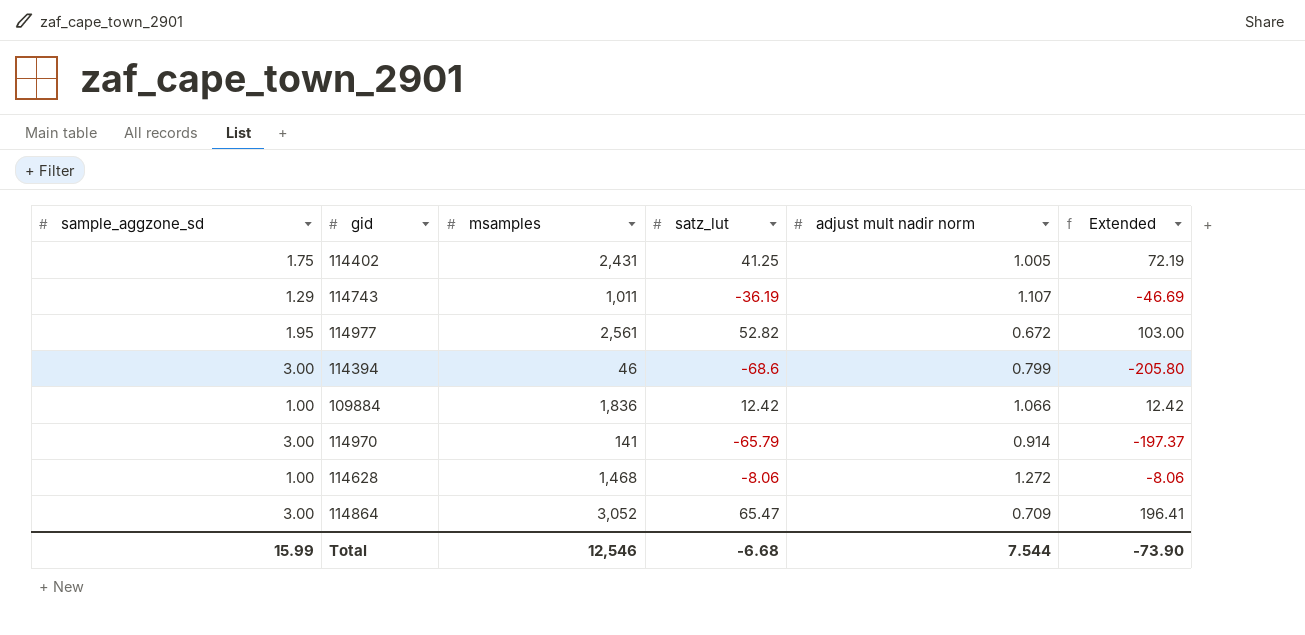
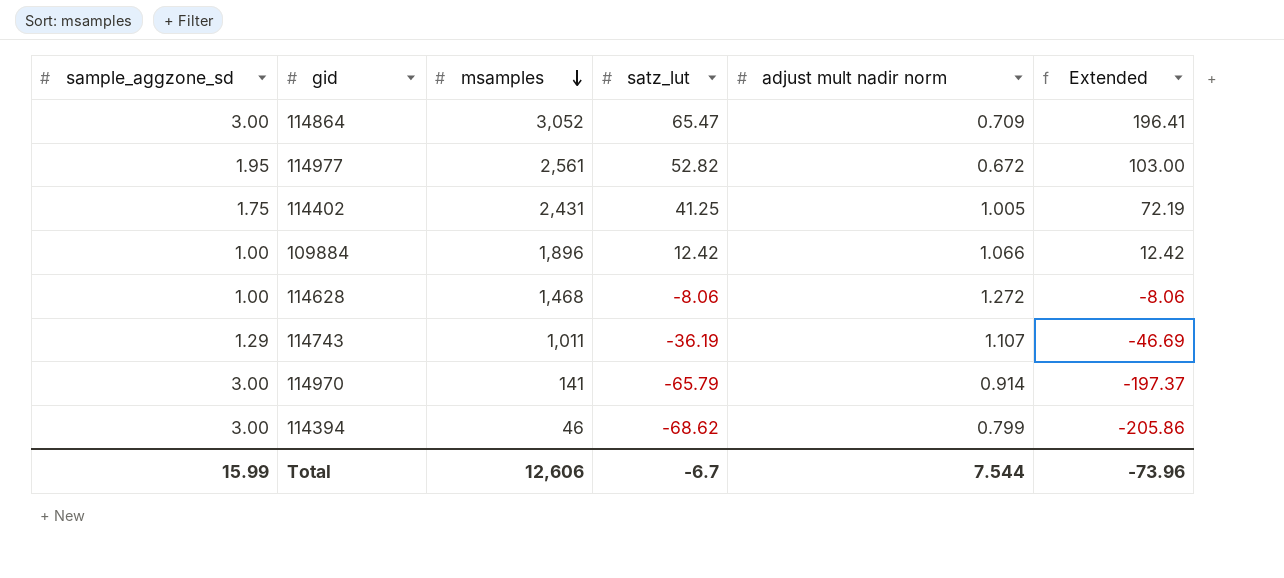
row order: none -> msamples descending
109884 | msamples: 1,836 -> 1,896
114394 | satz_lut: -68.6 -> -68.62
114394 | Extended: -205.80 -> -205.86
Total | msamples: 12,546 -> 12,606
Total | satz_lut: -6.68 -> -6.7
Total | Extended: -73.90 -> -73.96

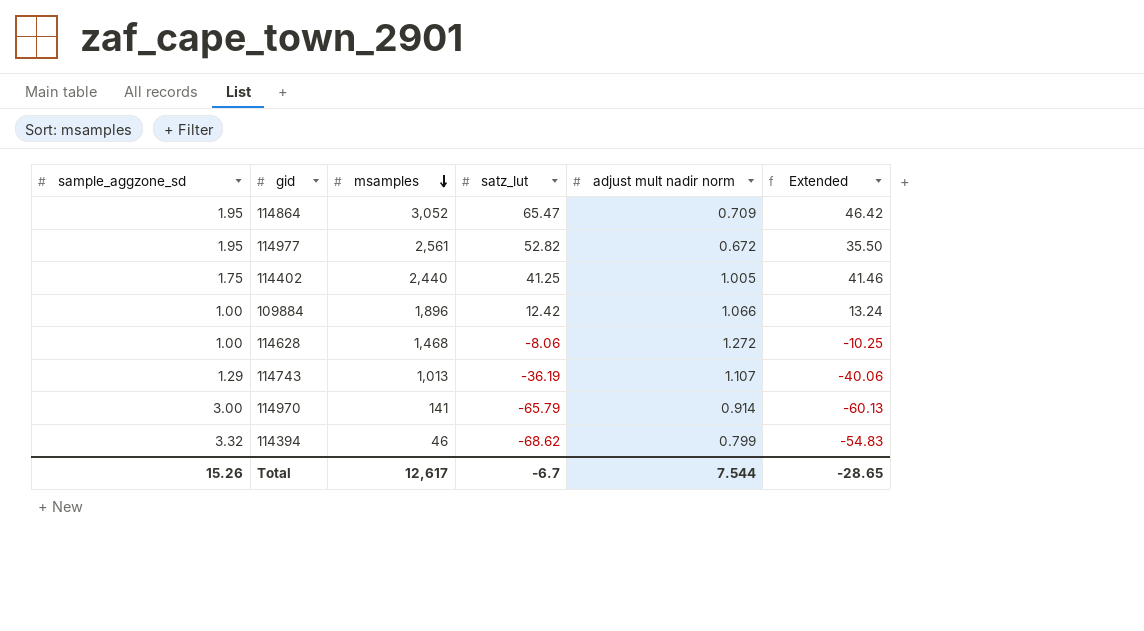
column Extended | formula: [sample_aggzone_sd] * [satz_lut] -> [satz_lut] * [adjust mult nadir norm]
114864 | sample_aggzone_sd: 3.00 -> 1.95
114402 | msamples: 2,431 -> 2,440
114743 | msamples: 1,011 -> 1,013
114394 | sample_aggzone_sd: 3.00 -> 3.32
Total | sample_aggzone_sd: 15.99 -> 15.26
Total | msamples: 12,606 -> 12,617
Total | Extended: -73.96 -> -28.65

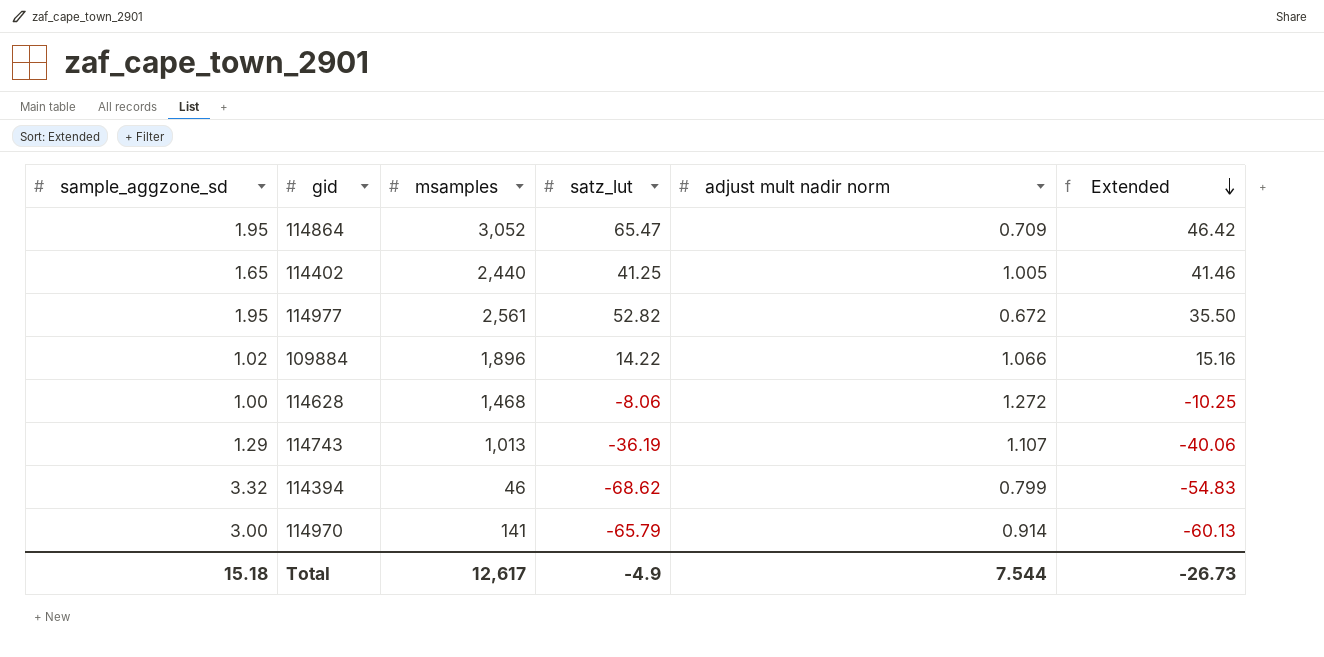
row order: msamples descending -> Extended descending
114402 | sample_aggzone_sd: 1.75 -> 1.65
109884 | sample_aggzone_sd: 1.00 -> 1.02
109884 | satz_lut: 12.42 -> 14.22
109884 | Extended: 13.24 -> 15.16
Total | sample_aggzone_sd: 15.26 -> 15.18
Total | satz_lut: -6.7 -> -4.9
Total | Extended: -28.65 -> -26.73

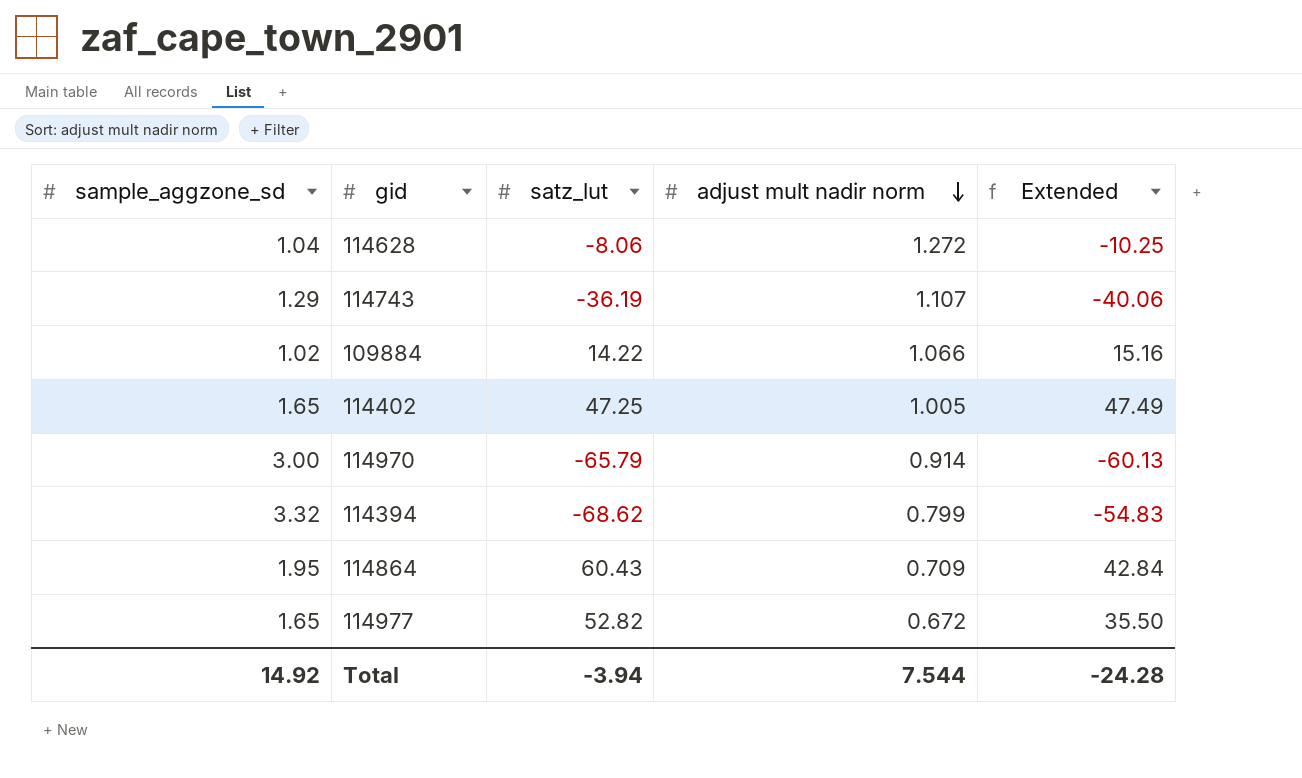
row order: Extended descending -> adjust mult nadir norm descending
column msamples | position: 3 -> none
114628 | sample_aggzone_sd: 1.00 -> 1.04
114402 | satz_lut: 41.25 -> 47.25
114402 | Extended: 41.46 -> 47.49
114864 | satz_lut: 65.47 -> 60.43
114864 | Extended: 46.42 -> 42.84
114977 | sample_aggzone_sd: 1.95 -> 1.65
Total | sample_aggzone_sd: 15.18 -> 14.92
Total | satz_lut: -4.9 -> -3.94
Total | Extended: -26.73 -> -24.28

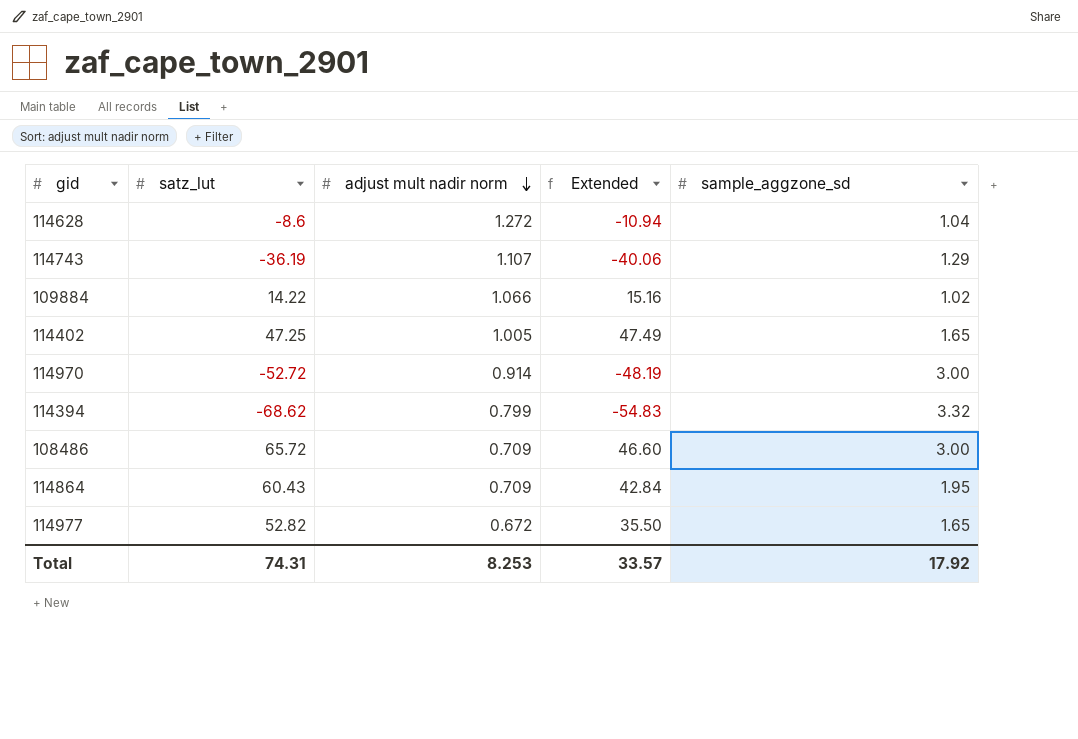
column sample_aggzone_sd | position: 1 -> 5
114628 | satz_lut: -8.06 -> -8.6
114628 | Extended: -10.25 -> -10.94
114970 | satz_lut: -65.79 -> -52.72
114970 | Extended: -60.13 -> -48.19
row 108486: none -> 65.72 | 0.709 | 46.60 | 3.00
Total | satz_lut: -3.94 -> 74.31
Total | adjust mult nadir norm: 7.544 -> 8.253
Total | Extended: -24.28 -> 33.57
Total | sample_aggzone_sd: 14.92 -> 17.92

